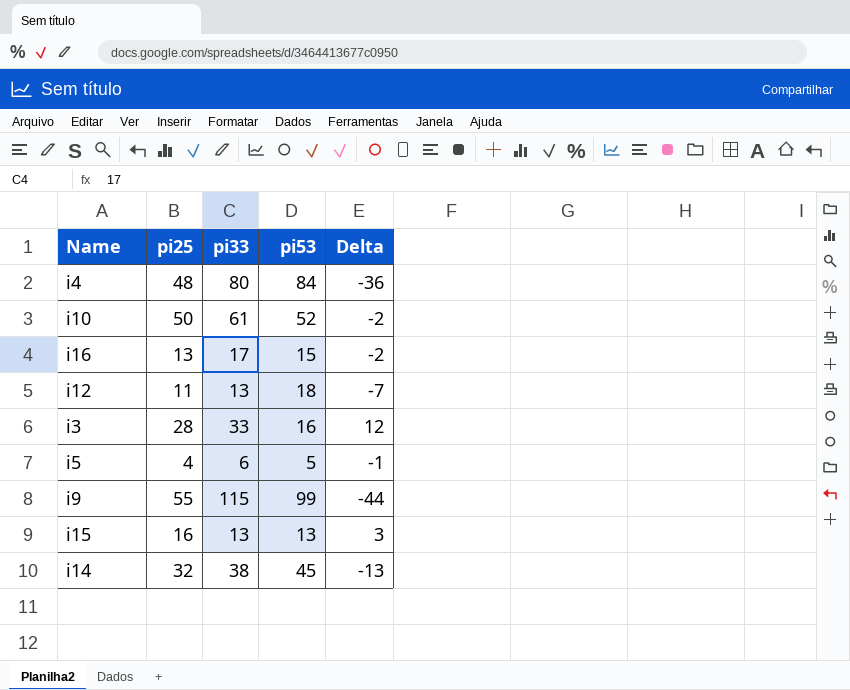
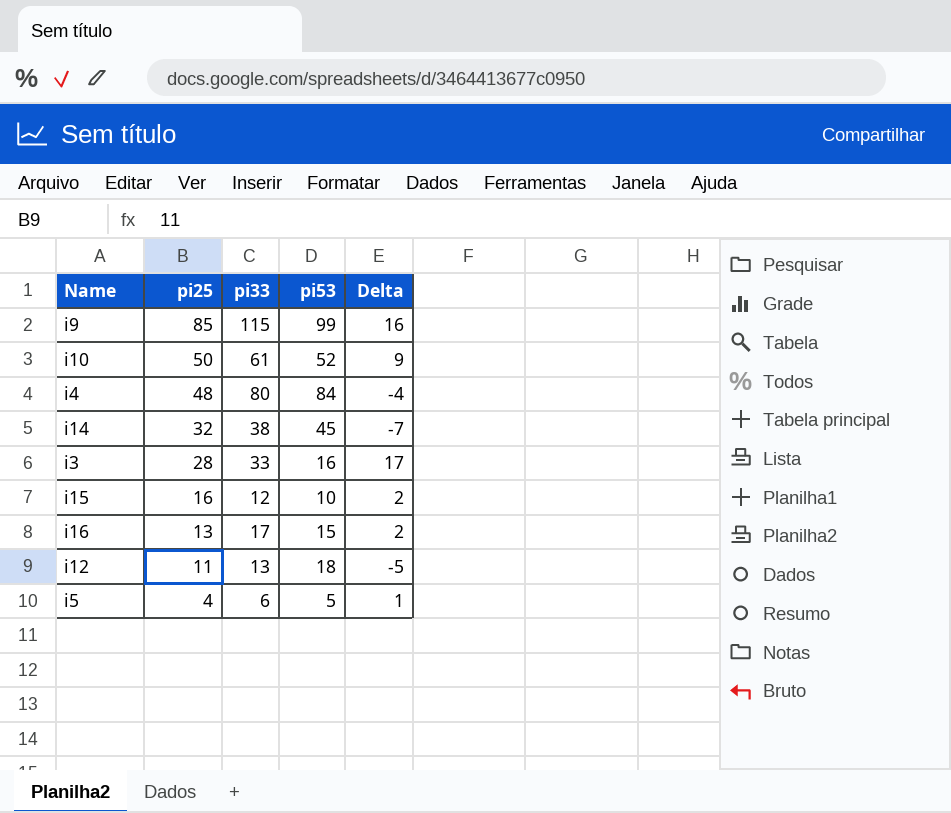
row order: none -> pi25 descending
column Delta | formula: [pi25] - [pi53] -> [pi33] - [pi53]
i9 | pi25: 55 -> 85
i15 | pi33: 13 -> 12
i15 | pi53: 13 -> 10

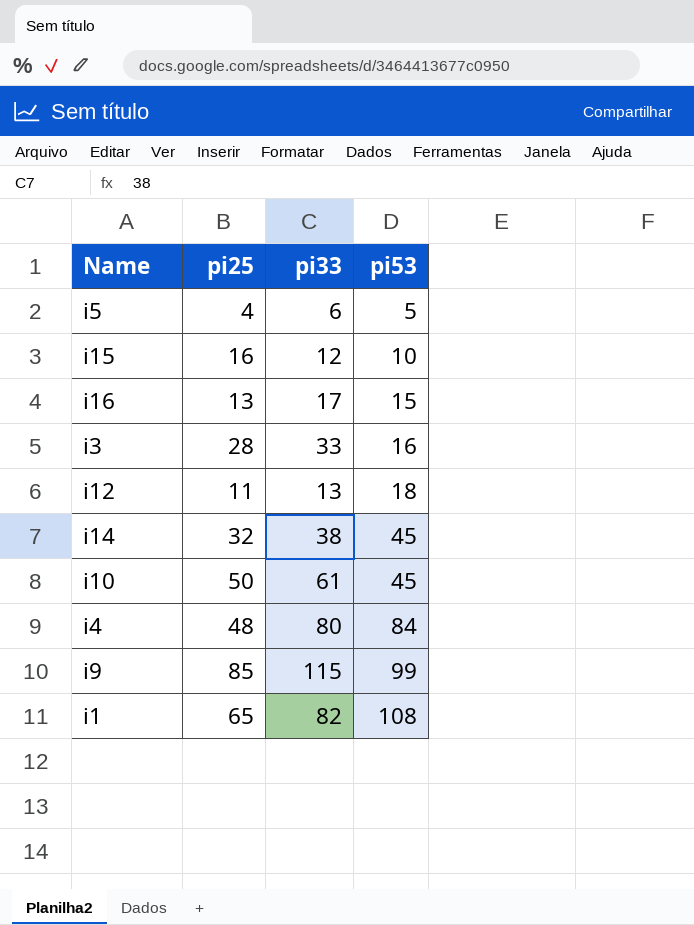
row order: pi25 descending -> pi53 ascending
column Delta | formula: [pi33] - [pi53] -> none
i10 | pi53: 52 -> 45
row i1: none -> 65 | 82 | 108

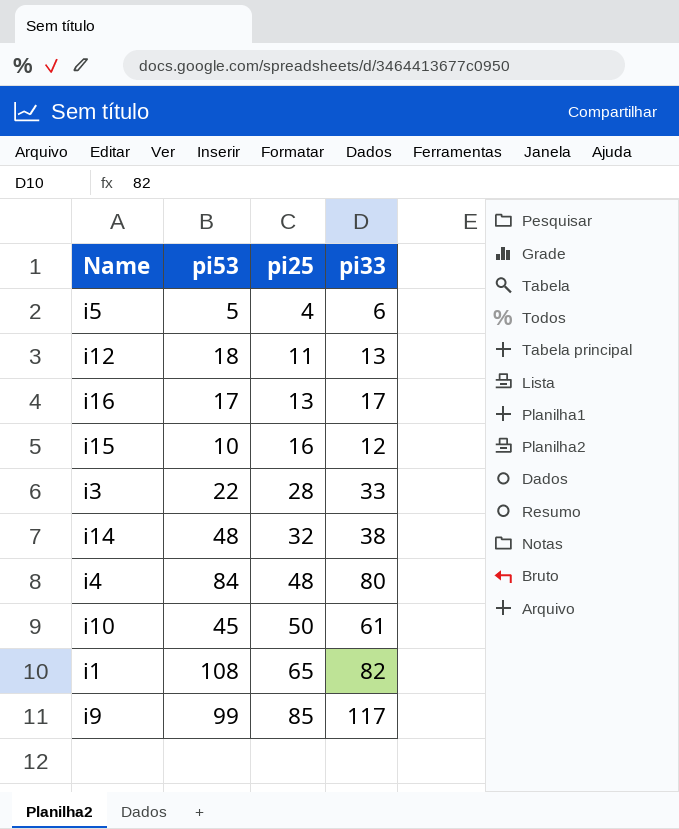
row order: pi53 ascending -> pi25 ascending
column pi53 | position: 4 -> 2
i16 | pi53: 15 -> 17
i3 | pi53: 16 -> 22
i14 | pi53: 45 -> 48
i9 | pi33: 115 -> 117

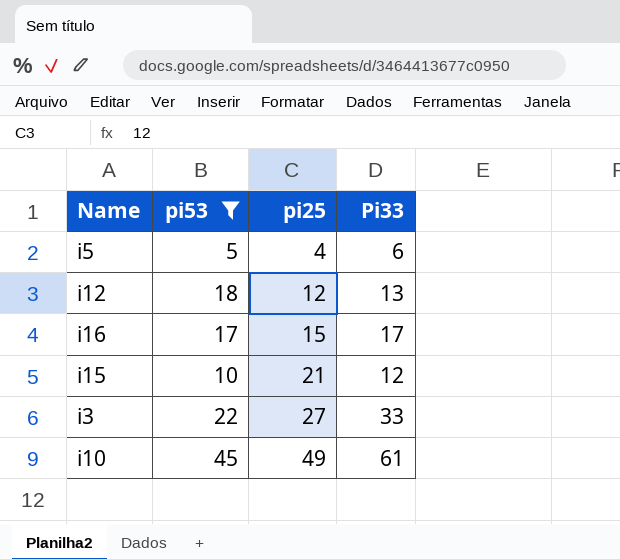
filter: none -> pi53 <= 45
column name: pi33 -> Pi33
i12 | pi25: 11 -> 12
i16 | pi25: 13 -> 15
i15 | pi25: 16 -> 21
i3 | pi25: 28 -> 27
i10 | pi25: 50 -> 49

